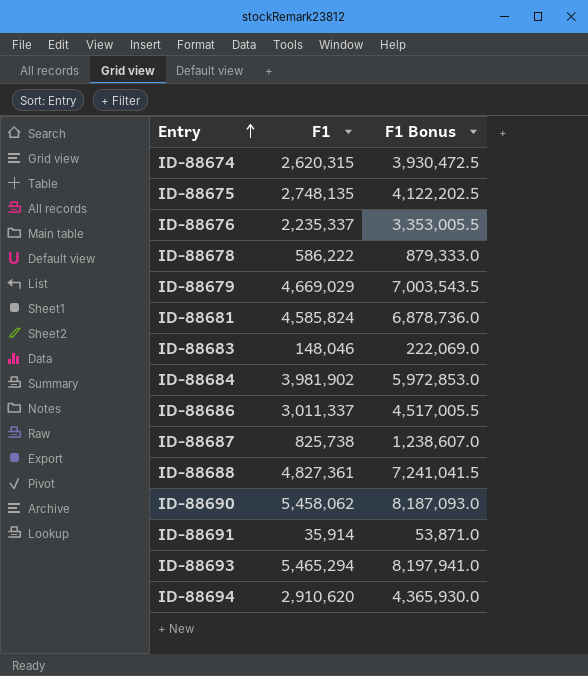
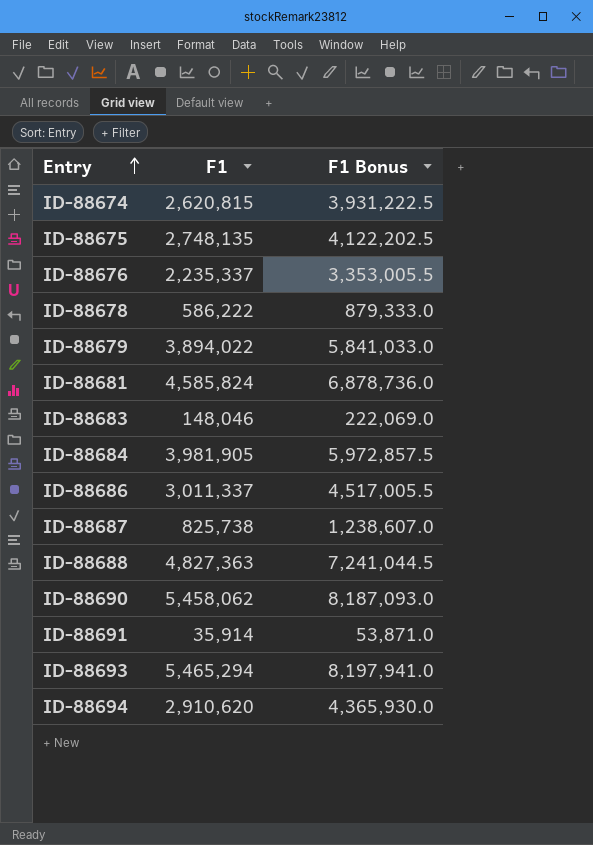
ID-88674 | F1: 2,620,315 -> 2,620,815
ID-88674 | F1 Bonus: 3,930,472.5 -> 3,931,222.5
ID-88679 | F1: 4,669,029 -> 3,894,022
ID-88679 | F1 Bonus: 7,003,543.5 -> 5,841,033.0
ID-88684 | F1: 3,981,902 -> 3,981,905
ID-88684 | F1 Bonus: 5,972,853.0 -> 5,972,857.5
ID-88688 | F1: 4,827,361 -> 4,827,363
ID-88688 | F1 Bonus: 7,241,041.5 -> 7,241,044.5

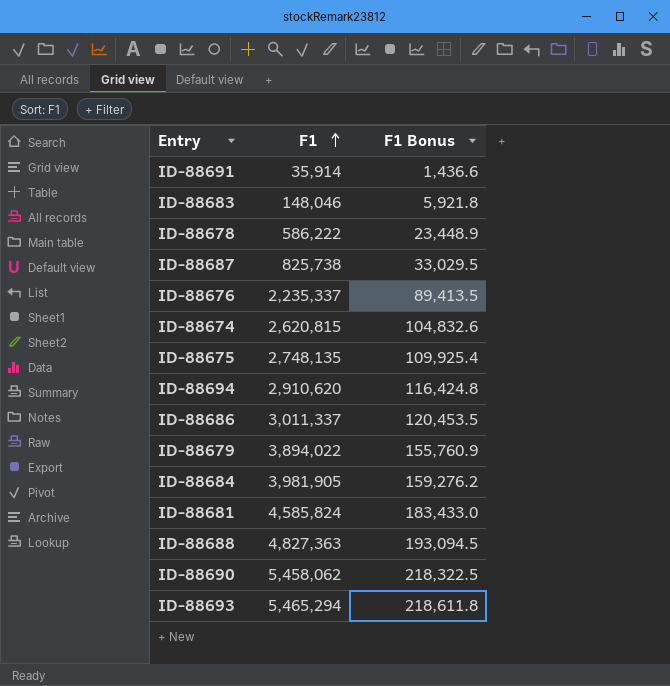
row order: Entry ascending -> F1 ascending
column F1 Bonus | formula: [F1] * 1.5 -> [F1] * 0.04

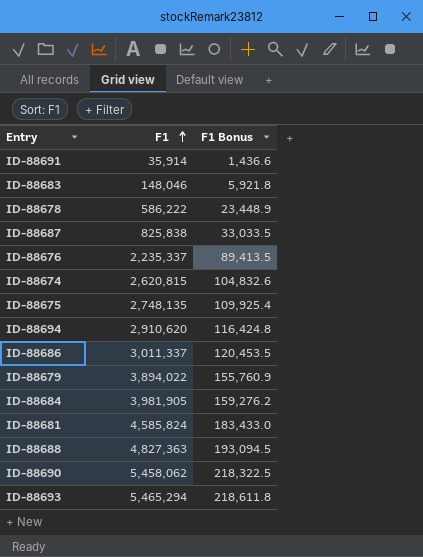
ID-88687 | F1: 825,738 -> 825,838
ID-88687 | F1 Bonus: 33,029.5 -> 33,033.5

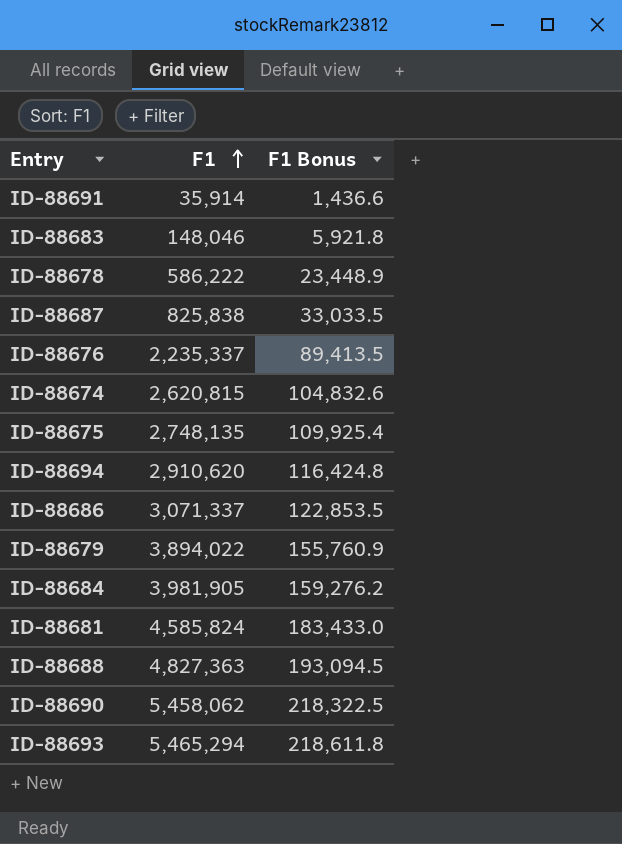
ID-88686 | F1: 3,011,337 -> 3,071,337
ID-88686 | F1 Bonus: 120,453.5 -> 122,853.5

